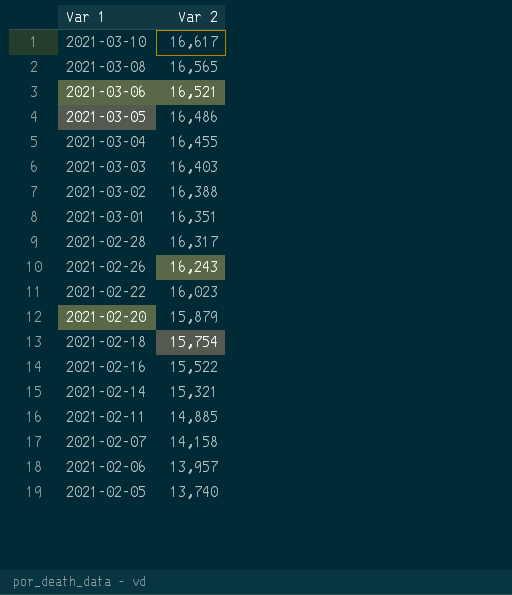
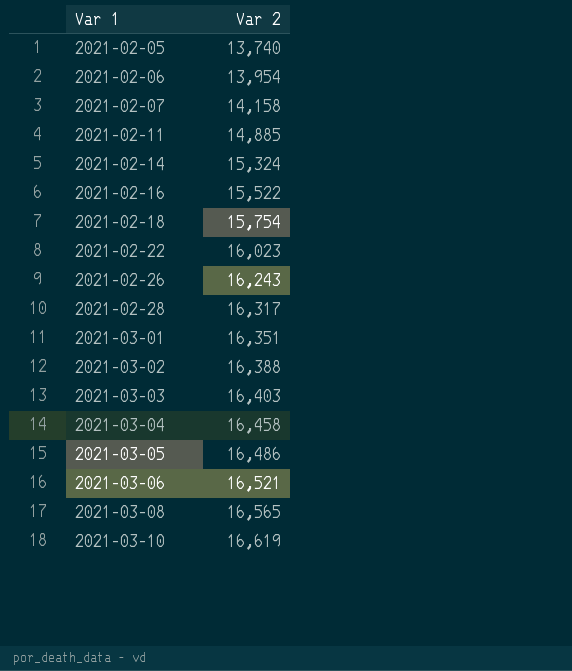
row order: Var 1 descending -> Var 1 ascending
row 2021-02-20: 15,879 -> none
2021-02-06 | Var 2: 13,957 -> 13,954
2021-02-14 | Var 2: 15,321 -> 15,324
2021-03-04 | Var 2: 16,455 -> 16,458
2021-03-10 | Var 2: 16,617 -> 16,619

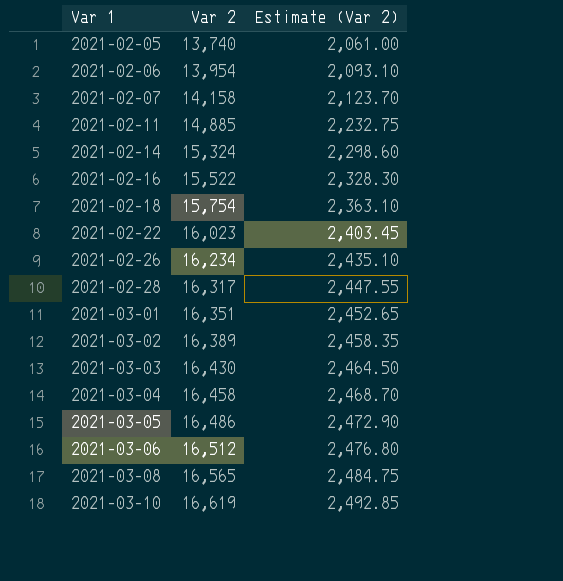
column Estimate (Var 2) | formula: none -> [Var 2] * 0.15
2021-02-26 | Var 2: 16,243 -> 16,234
2021-03-02 | Var 2: 16,388 -> 16,389
2021-03-03 | Var 2: 16,403 -> 16,430
2021-03-06 | Var 2: 16,521 -> 16,512

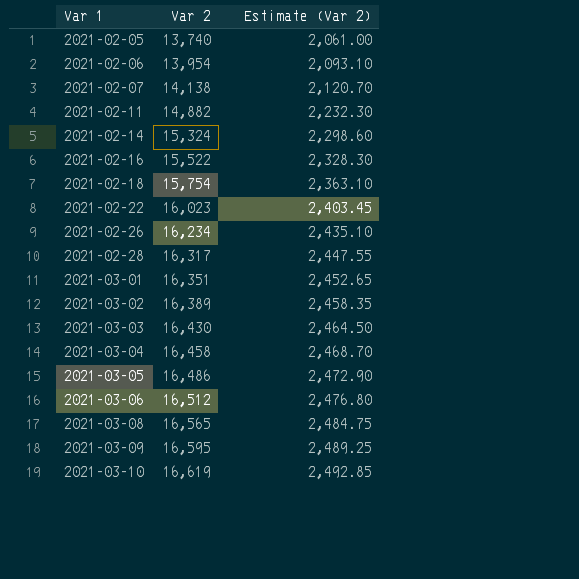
2021-02-07 | Var 2: 14,158 -> 14,138
2021-02-07 | Estimate (Var 2): 2,123.70 -> 2,120.70
2021-02-11 | Var 2: 14,885 -> 14,882
2021-02-11 | Estimate (Var 2): 2,232.75 -> 2,232.30
row 2021-03-09: none -> 16,595 | 2,489.25

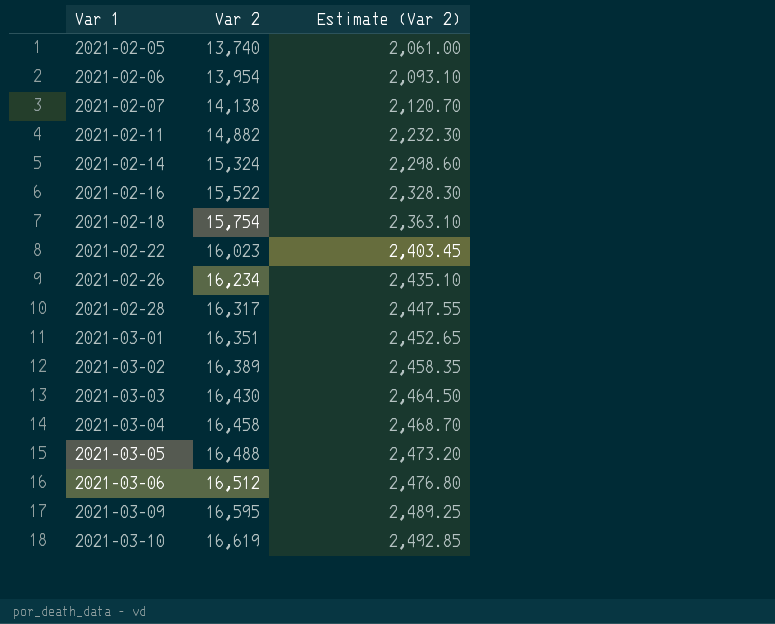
row 2021-03-08: 16,565 | 2,484.75 -> none
2021-03-05 | Var 2: 16,486 -> 16,488
2021-03-05 | Estimate (Var 2): 2,472.90 -> 2,473.20

